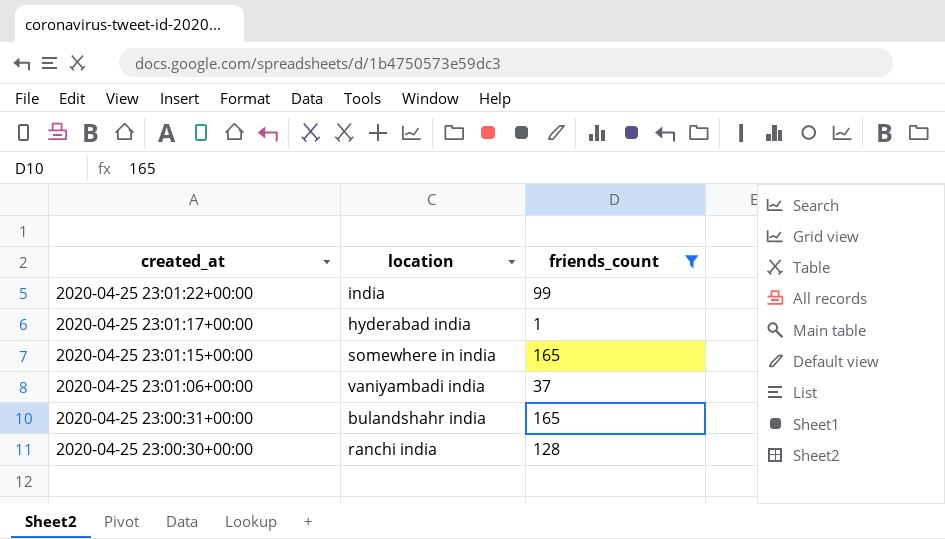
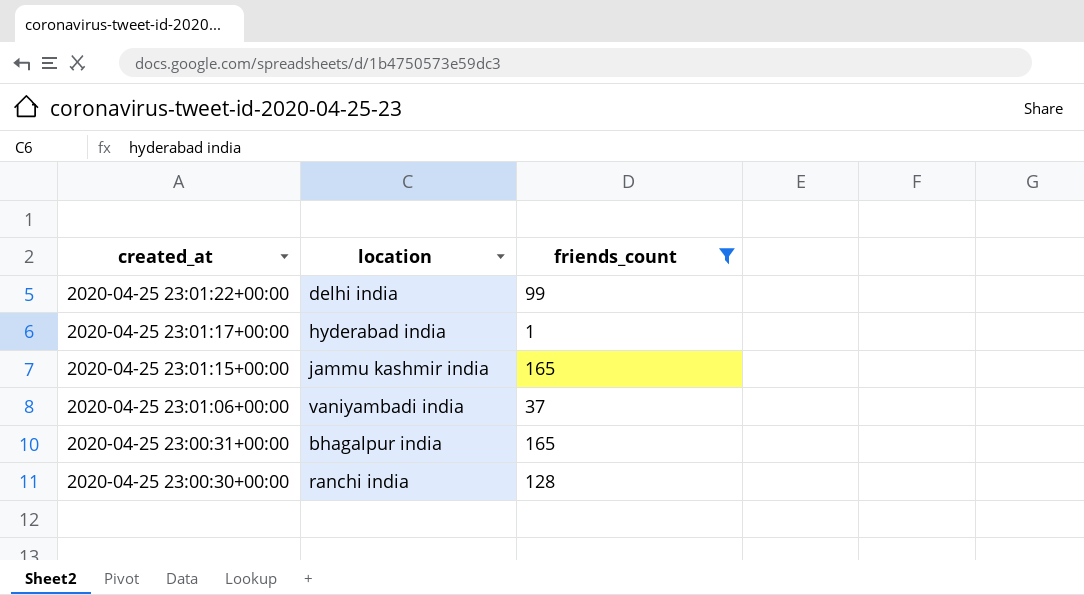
2020-04-25 23:01:22+00:00 | location: india -> delhi india
2020-04-25 23:01:15+00:00 | location: somewhere in india -> jammu kashmir india
2020-04-25 23:00:31+00:00 | location: bulandshahr india -> bhagalpur india

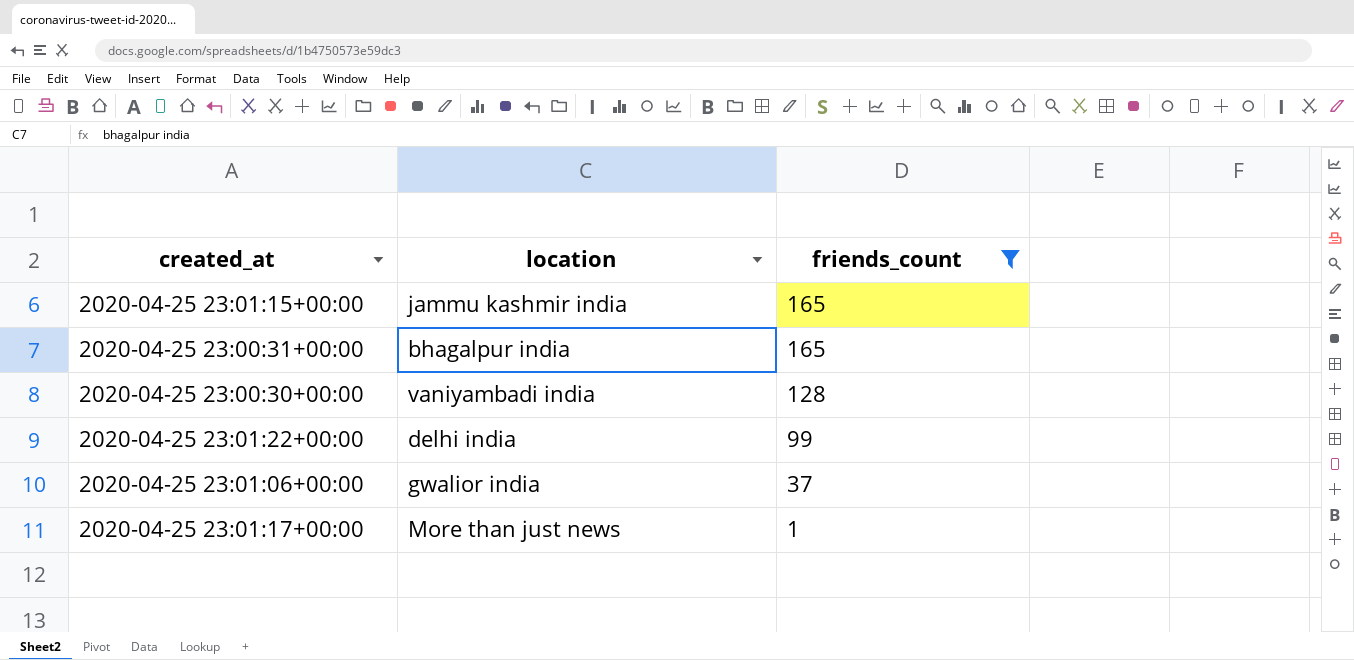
row order: created_at descending -> friends_count descending
2020-04-25 23:00:30+00:00 | location: ranchi india -> vaniyambadi india
2020-04-25 23:01:06+00:00 | location: vaniyambadi india -> gwalior india
2020-04-25 23:01:17+00:00 | location: hyderabad india -> More than just news

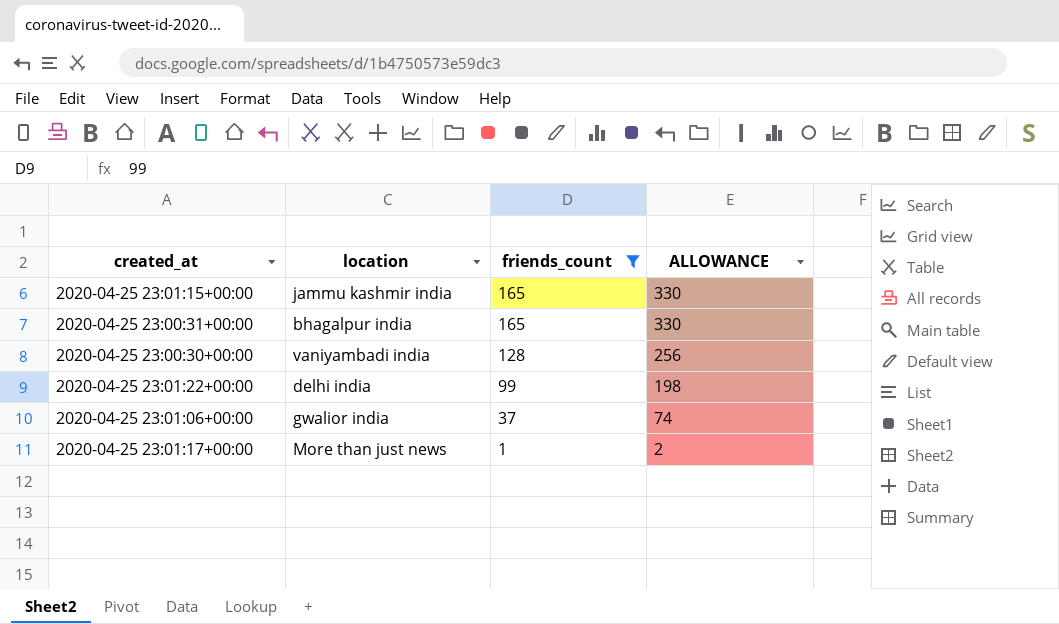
column ALLOWANCE | formula: none -> [friends_count] * 2

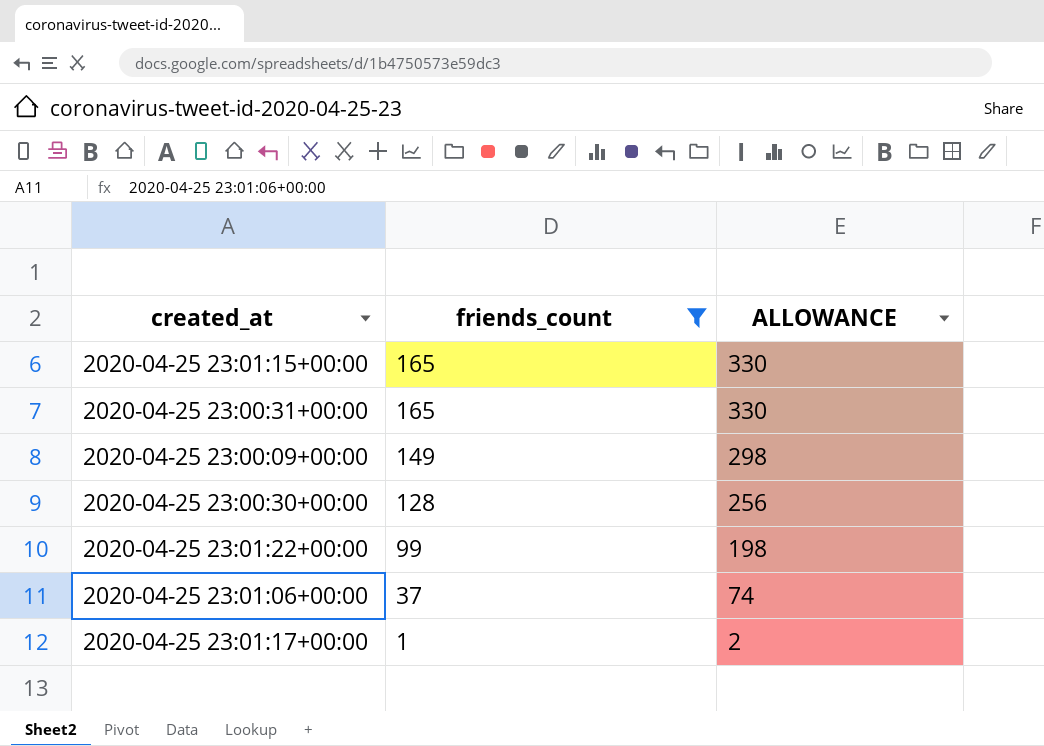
column location | position: 2 -> none
row 2020-04-25 23:00:09+00:00: none -> 149 | 298

